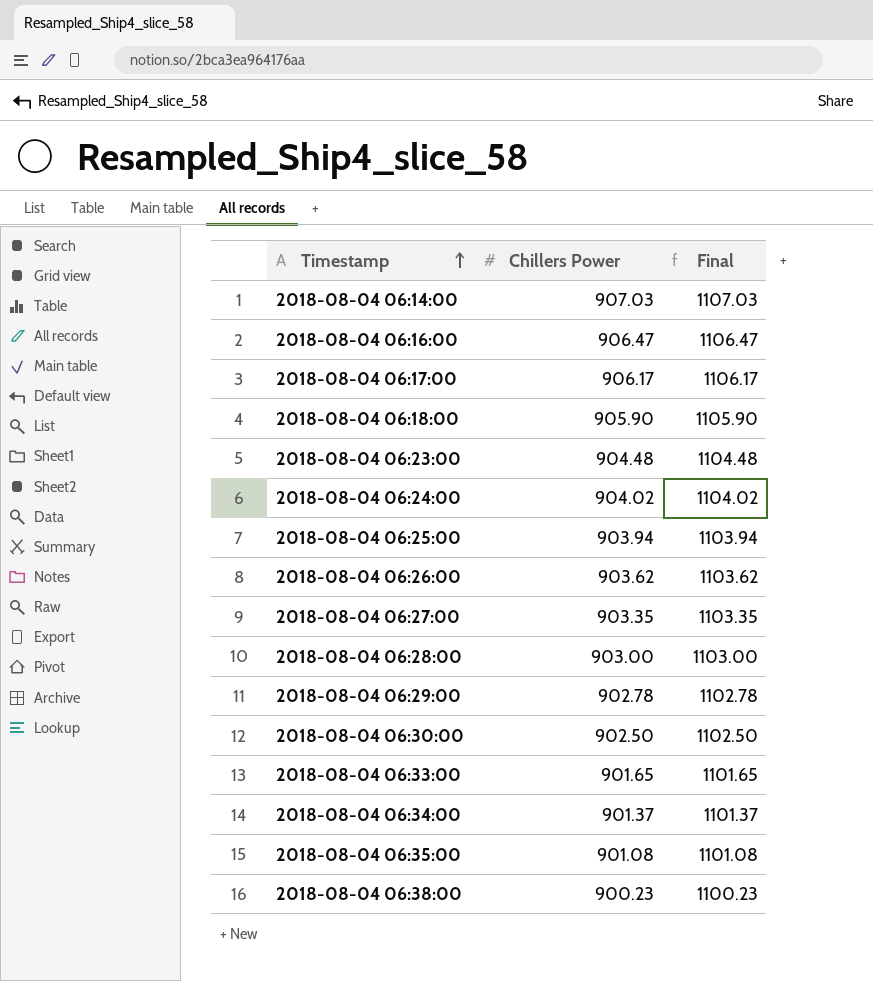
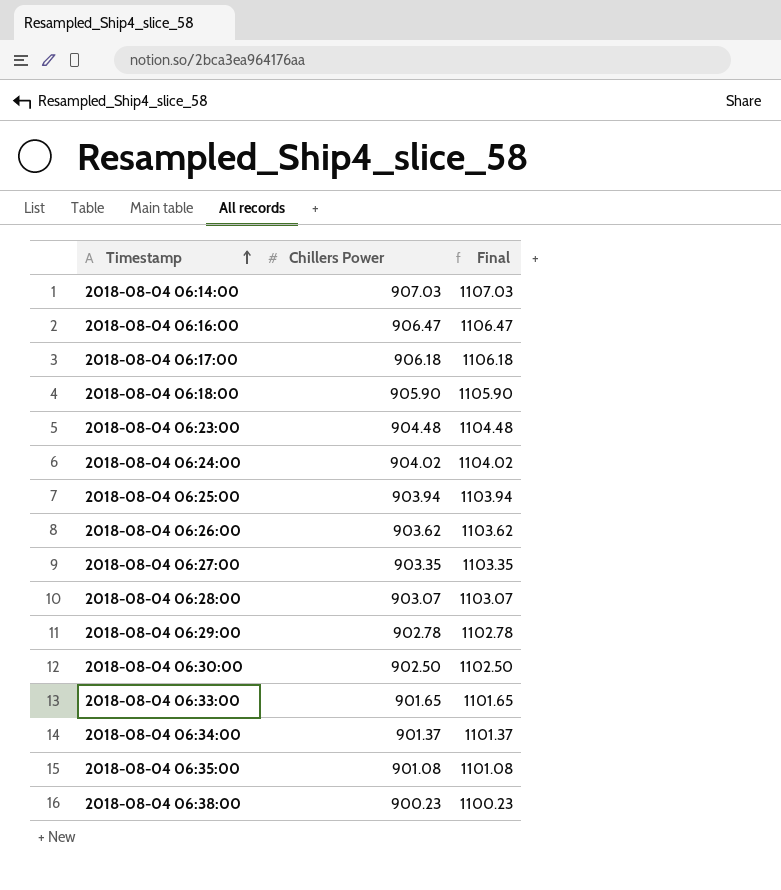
2018-08-04 06:17:00 | Chillers Power: 906.17 -> 906.18
2018-08-04 06:17:00 | Final: 1106.17 -> 1106.18
2018-08-04 06:28:00 | Chillers Power: 903.00 -> 903.07
2018-08-04 06:28:00 | Final: 1103.00 -> 1103.07

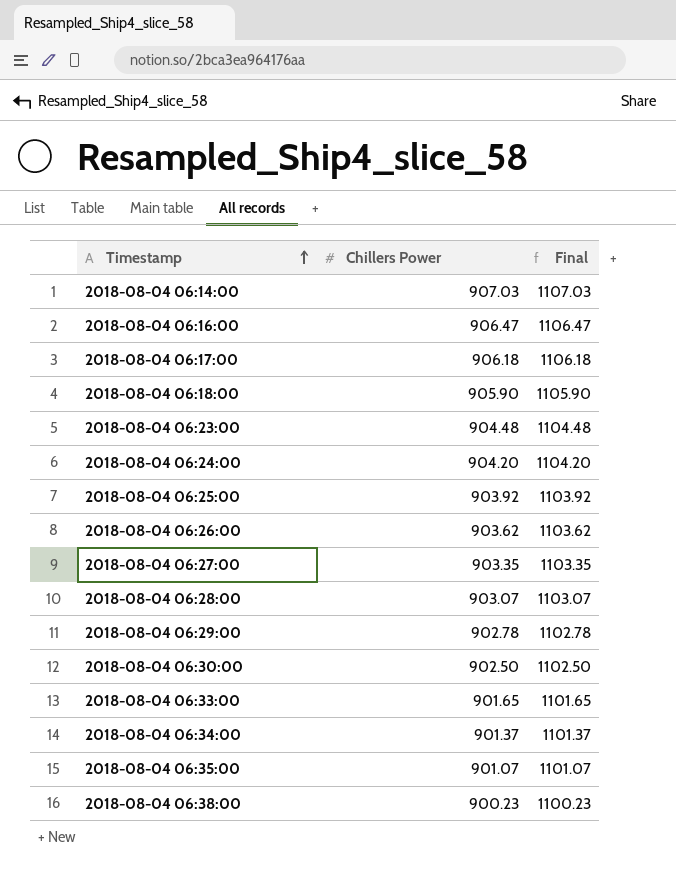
2018-08-04 06:24:00 | Chillers Power: 904.02 -> 904.20
2018-08-04 06:24:00 | Final: 1104.02 -> 1104.20
2018-08-04 06:25:00 | Chillers Power: 903.94 -> 903.92
2018-08-04 06:25:00 | Final: 1103.94 -> 1103.92
2018-08-04 06:35:00 | Chillers Power: 901.08 -> 901.07
2018-08-04 06:35:00 | Final: 1101.08 -> 1101.07

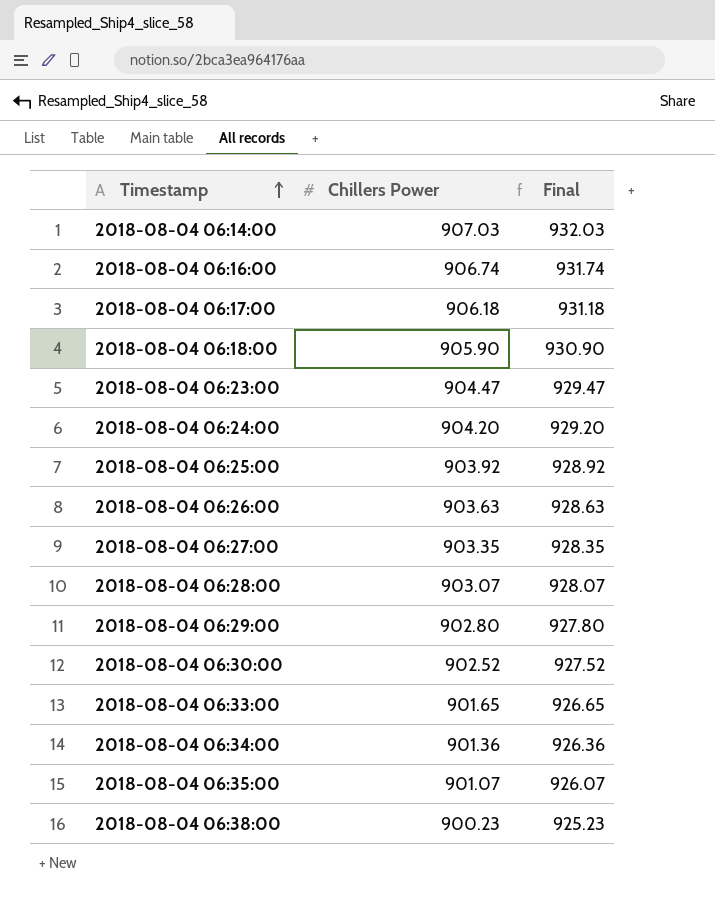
column Final | formula: [Chillers Power] + 200 -> [Chillers Power] + 25
2018-08-04 06:16:00 | Chillers Power: 906.47 -> 906.74
2018-08-04 06:23:00 | Chillers Power: 904.48 -> 904.47
2018-08-04 06:26:00 | Chillers Power: 903.62 -> 903.63
2018-08-04 06:29:00 | Chillers Power: 902.78 -> 902.80
2018-08-04 06:30:00 | Chillers Power: 902.50 -> 902.52
2018-08-04 06:34:00 | Chillers Power: 901.37 -> 901.36

